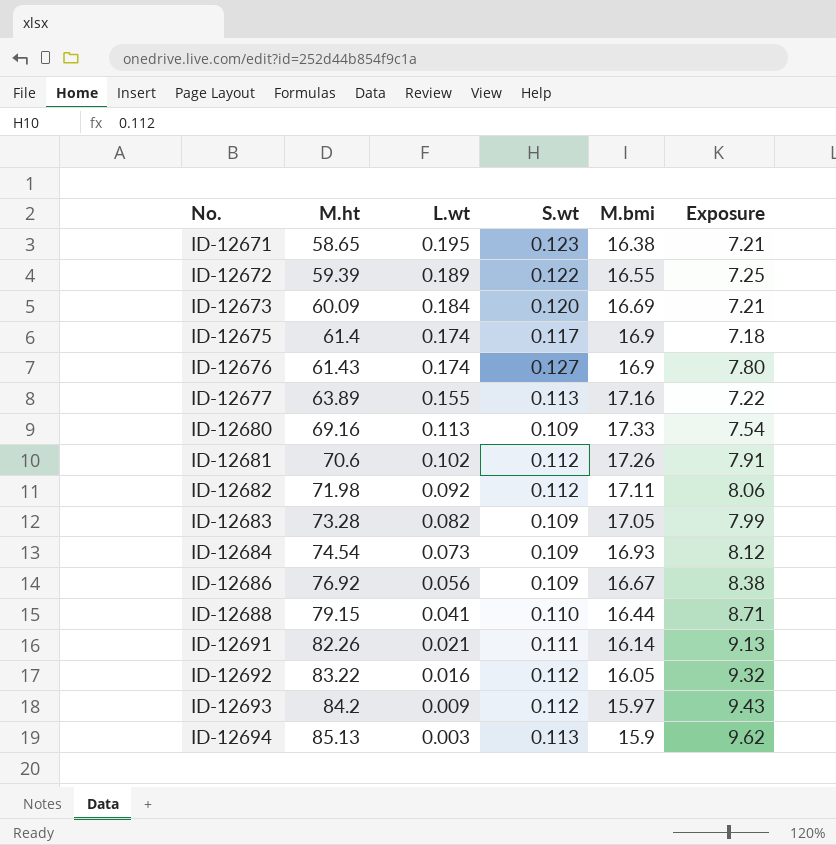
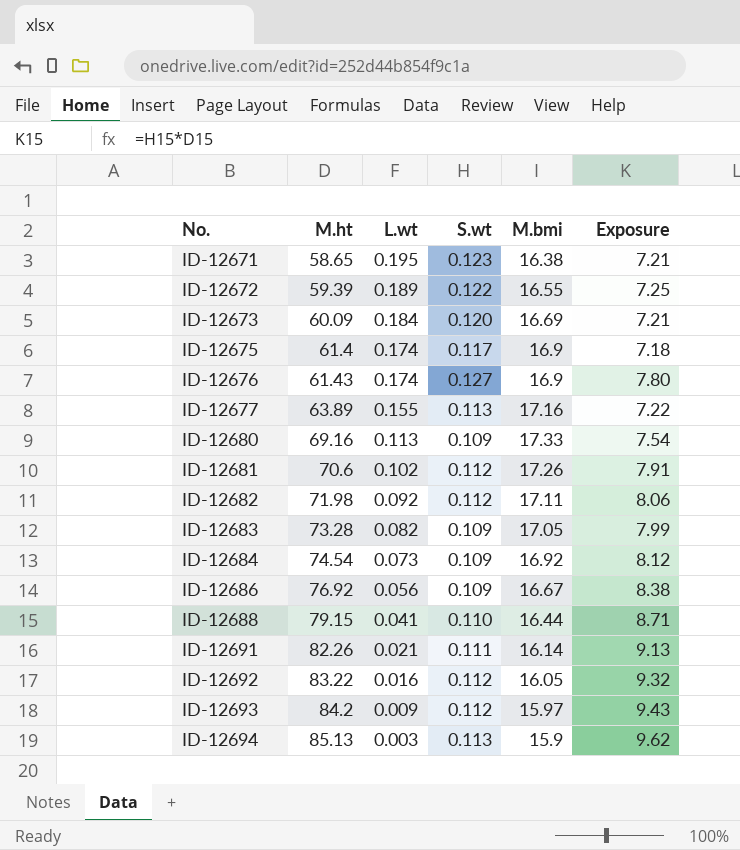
ID-12684 | M.bmi: 16.93 -> 16.92

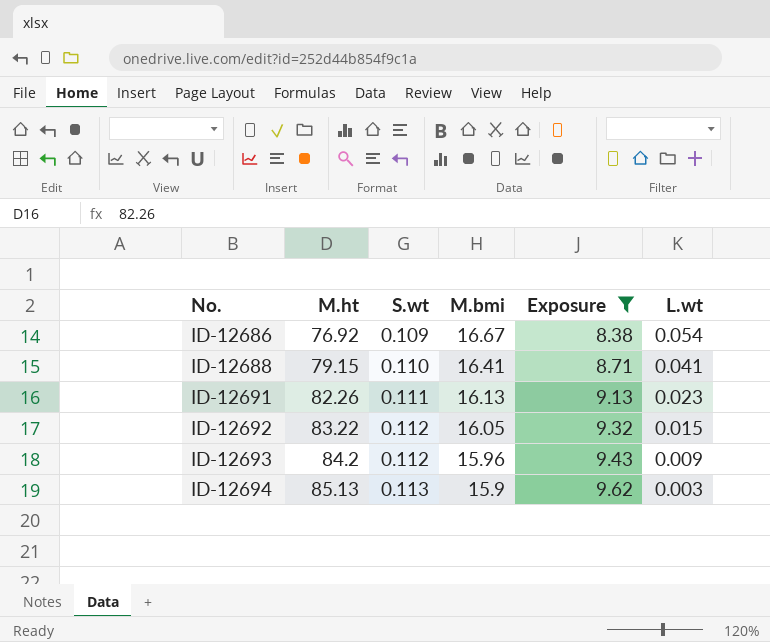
filter: none -> Exposure >= 8.38
column L.wt | position: 3 -> 6
ID-12686 | L.wt: 0.056 -> 0.054
ID-12688 | M.bmi: 16.44 -> 16.41
ID-12691 | M.bmi: 16.14 -> 16.13
ID-12691 | L.wt: 0.021 -> 0.023
ID-12692 | L.wt: 0.016 -> 0.015
ID-12693 | M.bmi: 15.97 -> 15.96

